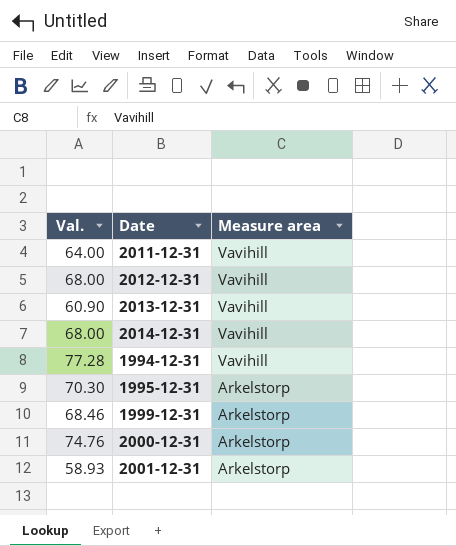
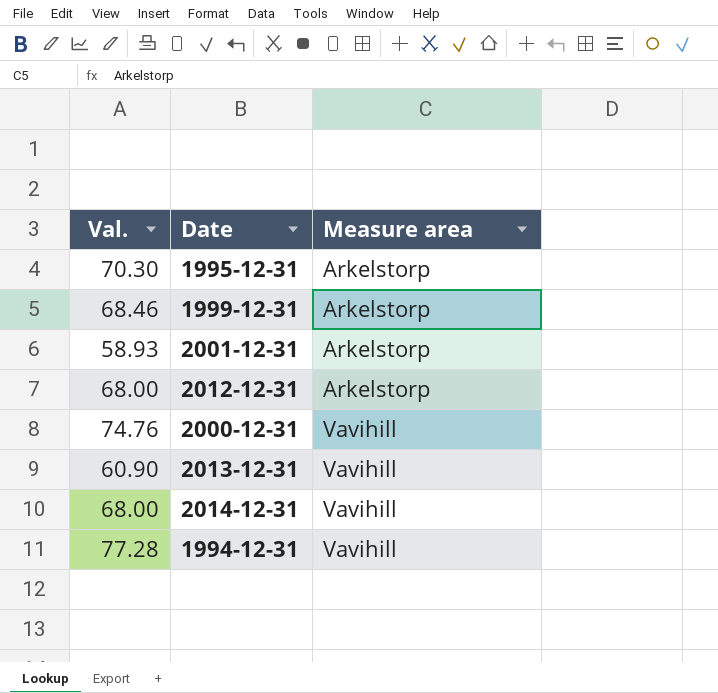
row order: Measure area descending -> Measure area ascending
row 2011-12-31: 64.00 | Vavihill -> none
2012-12-31 | Measure area: Vavihill -> Arkelstorp
2000-12-31 | Measure area: Arkelstorp -> Vavihill

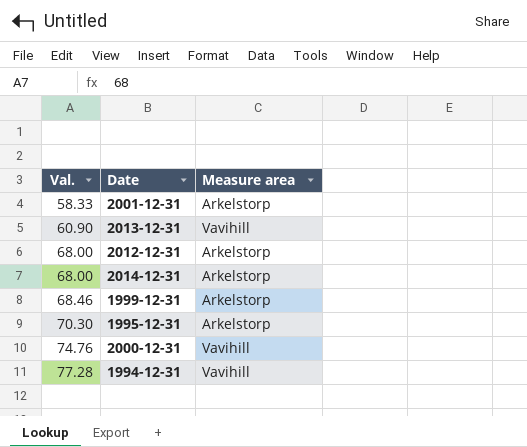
row order: Measure area ascending -> Val. ascending
2001-12-31 | Val.: 58.93 -> 58.33
2014-12-31 | Measure area: Vavihill -> Arkelstorp

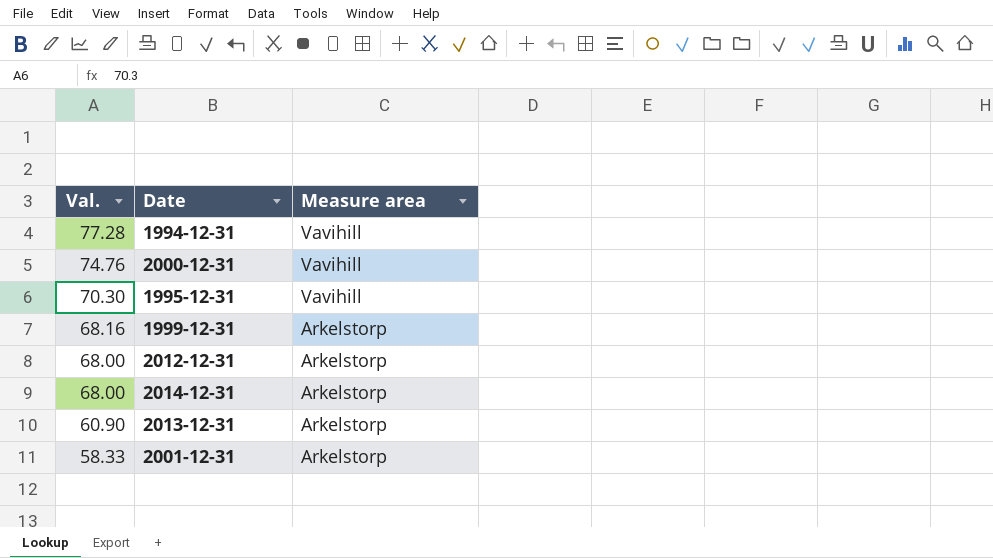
row order: Val. ascending -> Val. descending
1995-12-31 | Measure area: Arkelstorp -> Vavihill
1999-12-31 | Val.: 68.46 -> 68.16
2013-12-31 | Measure area: Vavihill -> Arkelstorp

